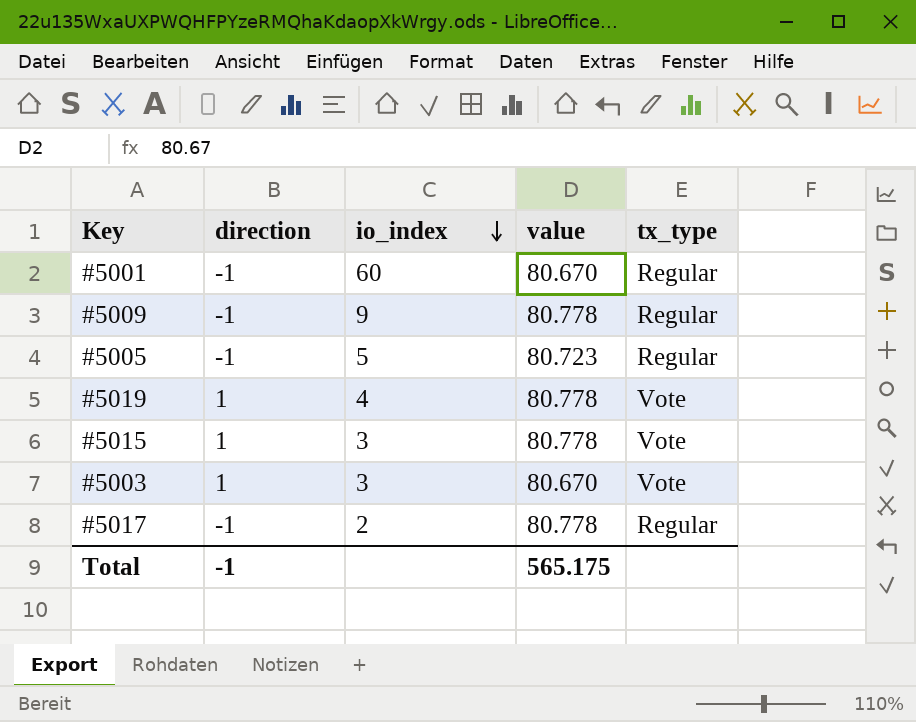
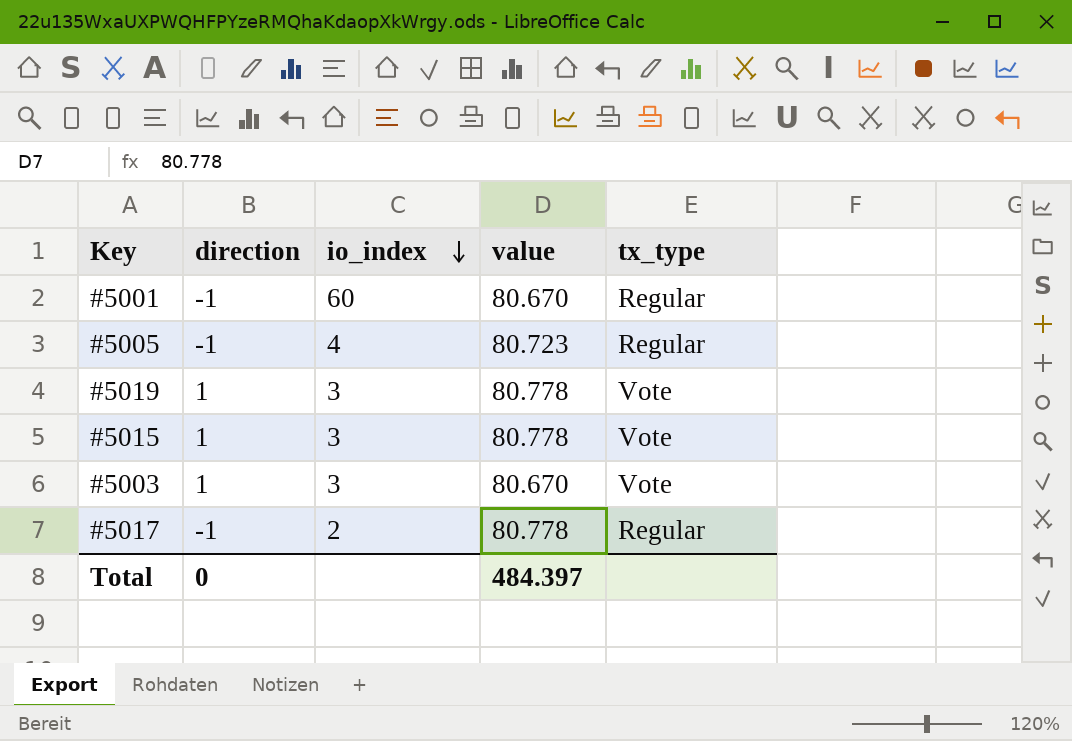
row #5009: -1 | 9 | 80.778 | Regular -> none
#5005 | io_index: 5 -> 4
#5019 | io_index: 4 -> 3
Total | direction: -1 -> 0
Total | value: 565.175 -> 484.397

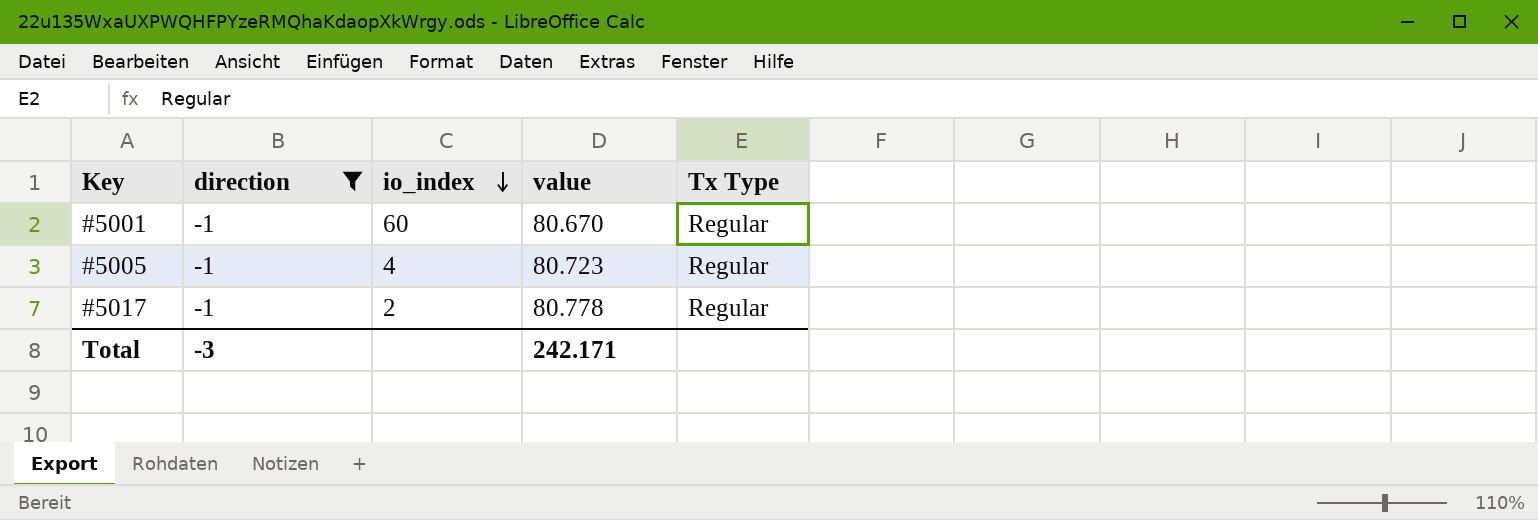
filter: none -> direction = -1
column name: tx_type -> Tx Type
Total | direction: 0 -> -3
Total | value: 484.397 -> 242.171

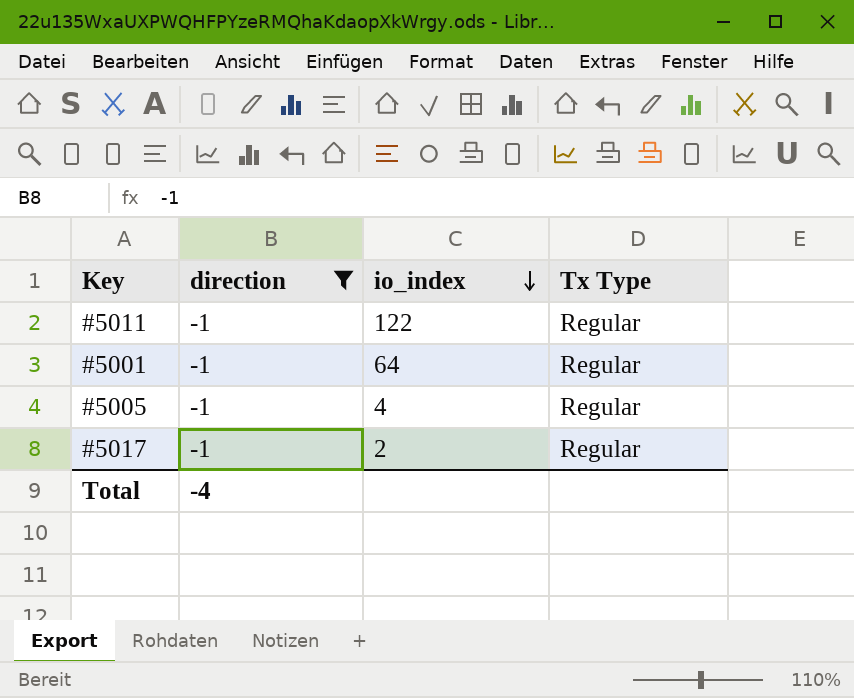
column value | position: 4 -> none
row #5011: none -> -1 | 122 | Regular
#5001 | io_index: 60 -> 64
Total | direction: -3 -> -4

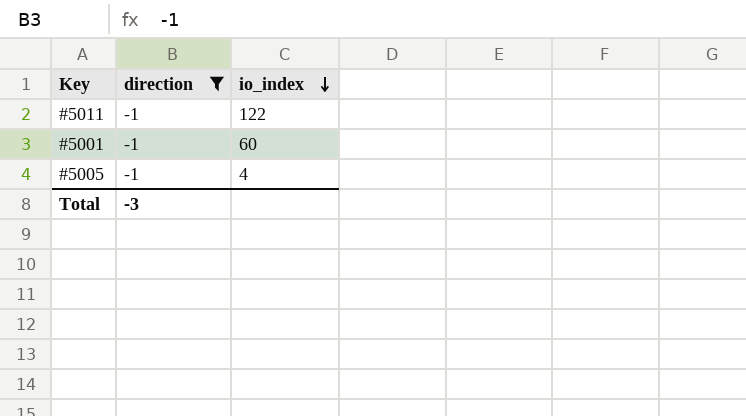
column Tx Type | position: 4 -> none
row #5017: -1 | 2 | Regular -> none
#5001 | io_index: 64 -> 60
Total | direction: -4 -> -3

